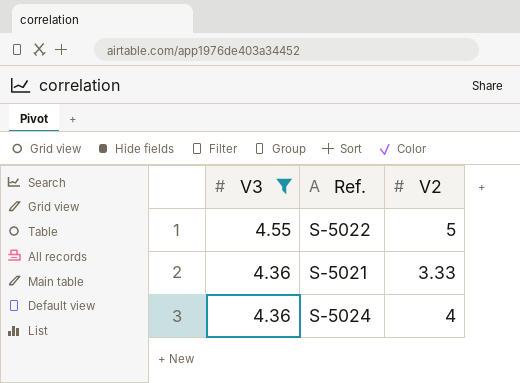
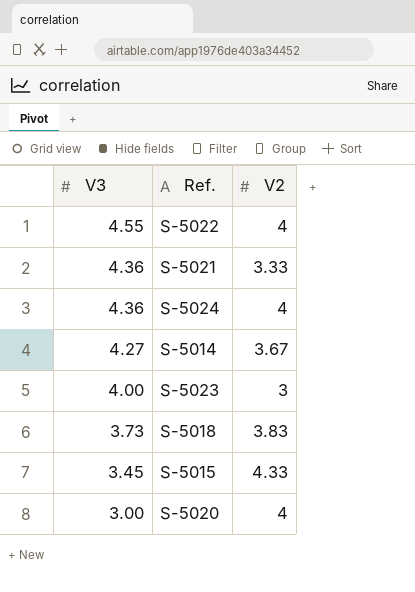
filter: V3 >= 4.36 -> none
S-5022 | V2: 5 -> 4

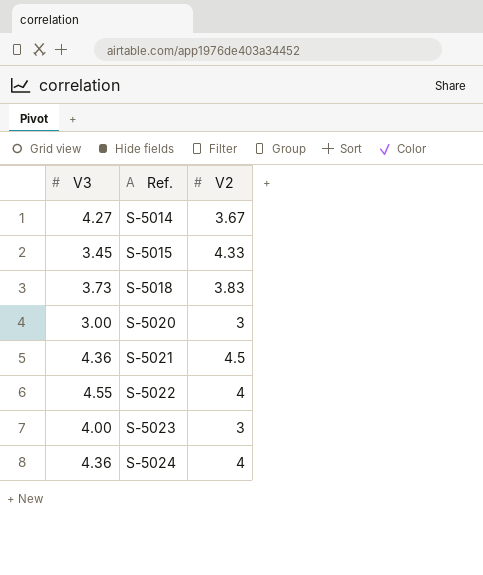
row order: V3 descending -> Ref. ascending
S-5020 | V2: 4 -> 3
S-5021 | V2: 3.33 -> 4.5

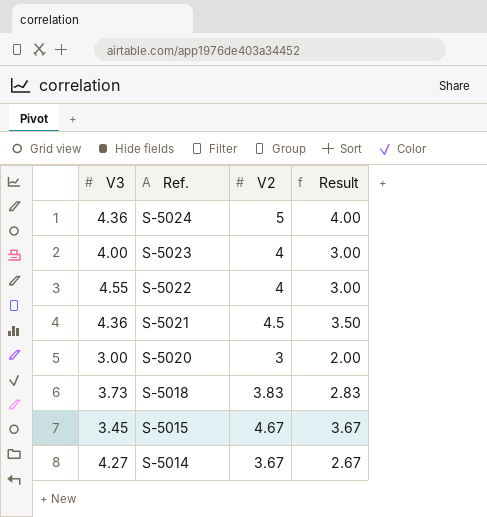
row order: Ref. ascending -> Ref. descending
column Result | formula: none -> [V2] - 1
S-5024 | V2: 4 -> 5
S-5023 | V2: 3 -> 4
S-5015 | V2: 4.33 -> 4.67

